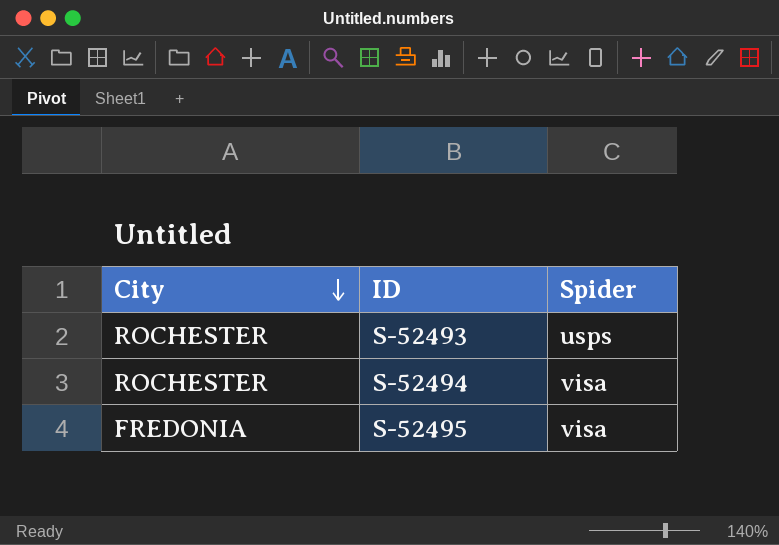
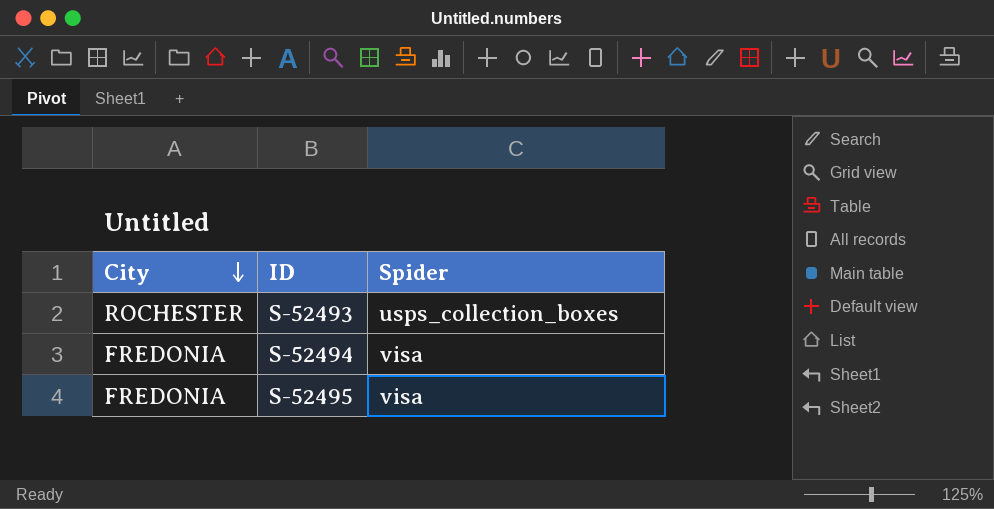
S-52493 | Spider: usps -> usps_collection_boxes
S-52494 | City: ROCHESTER -> FREDONIA

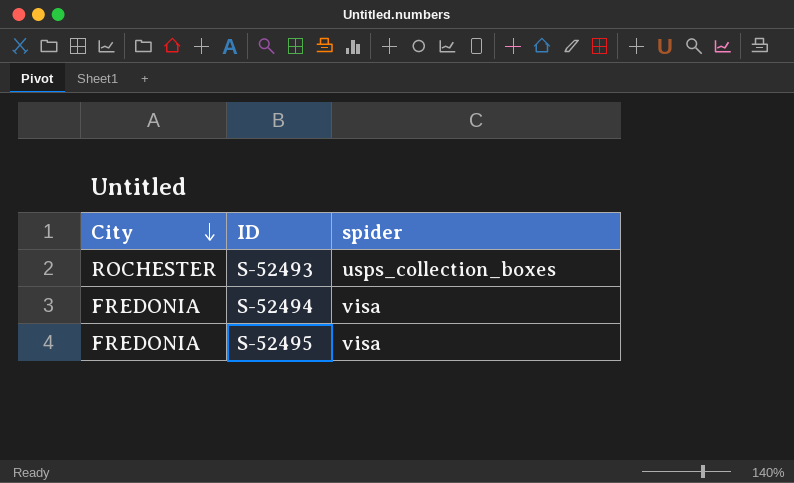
column name: Spider -> spider

